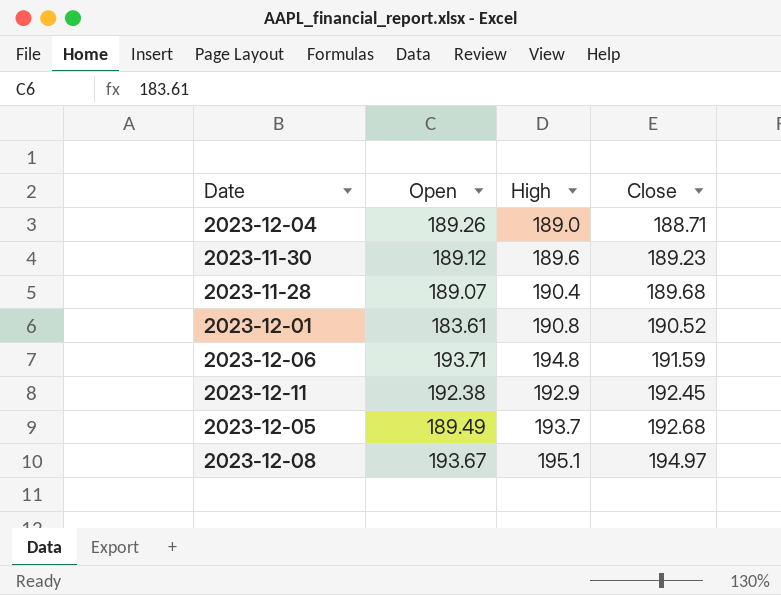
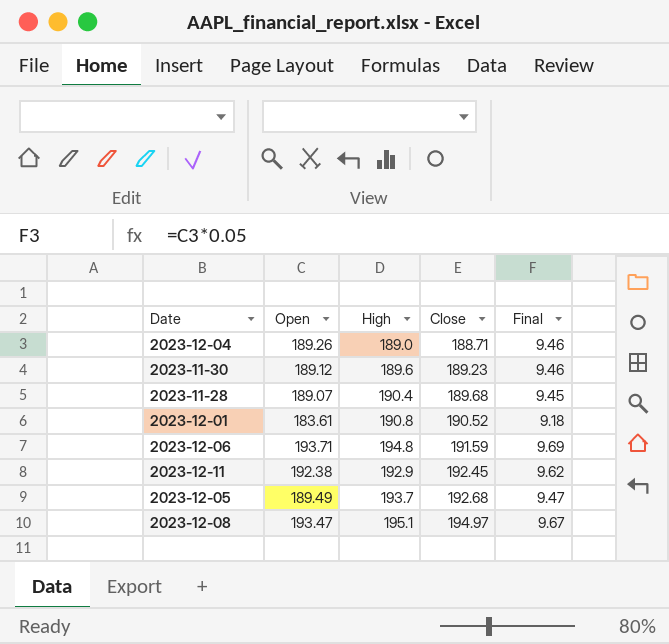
column Final | formula: none -> [Open] * 0.05
2023-12-08 | Open: 193.67 -> 193.47

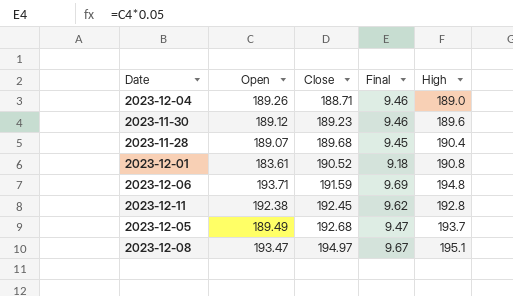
column High | position: 3 -> 5
2023-12-11 | High: 192.9 -> 192.8

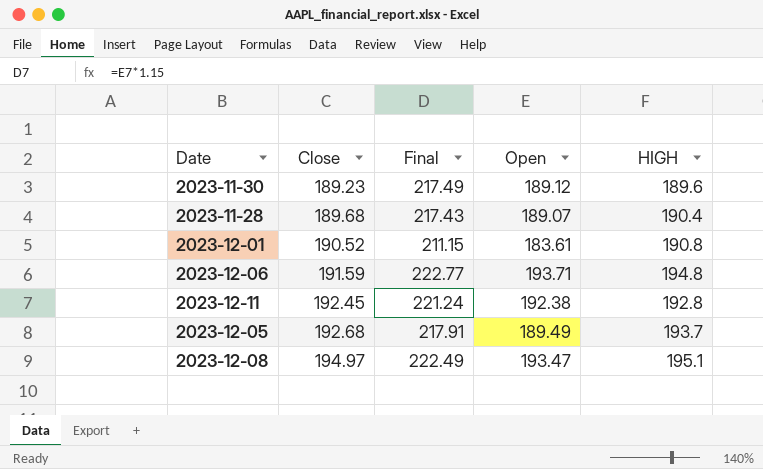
column Final | formula: [Open] * 0.05 -> [Open] * 1.15
column Open | position: 2 -> 4
column name: High -> HIGH
row 2023-12-04: 189.26 | 188.71 | 9.46 | 189.0 -> none

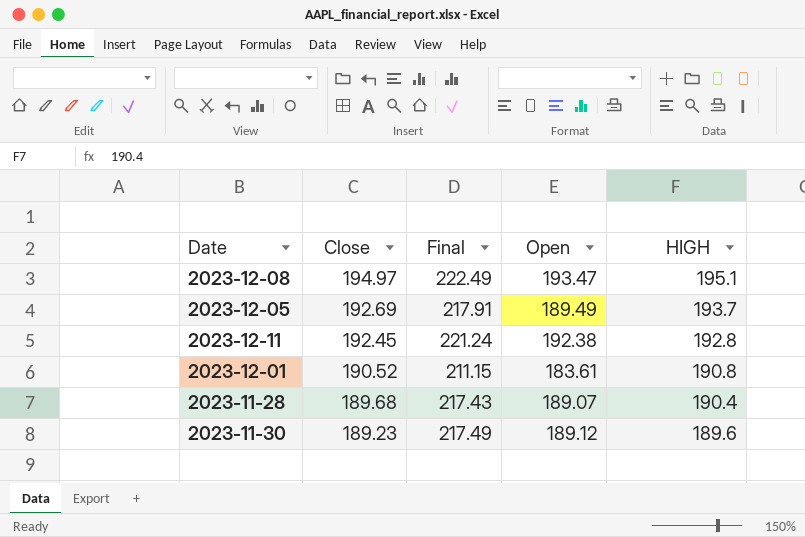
row order: Close ascending -> Close descending
row 2023-12-06: 191.59 | 222.77 | 193.71 | 194.8 -> none
2023-12-05 | Close: 192.68 -> 192.69

